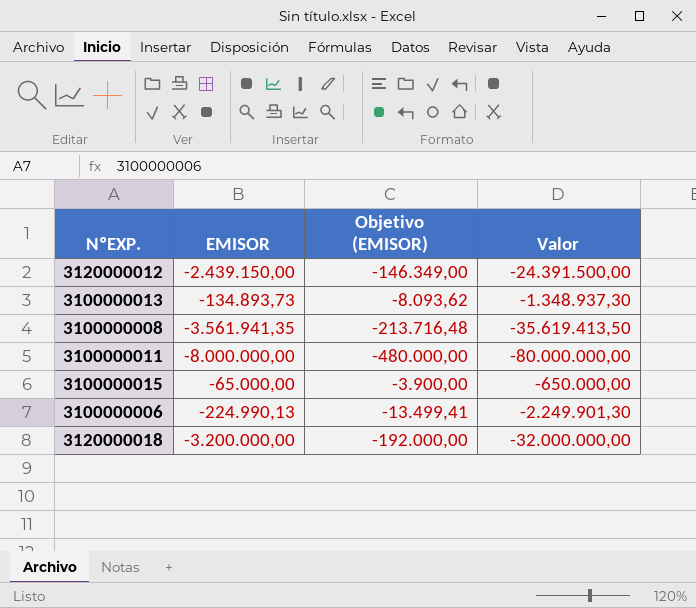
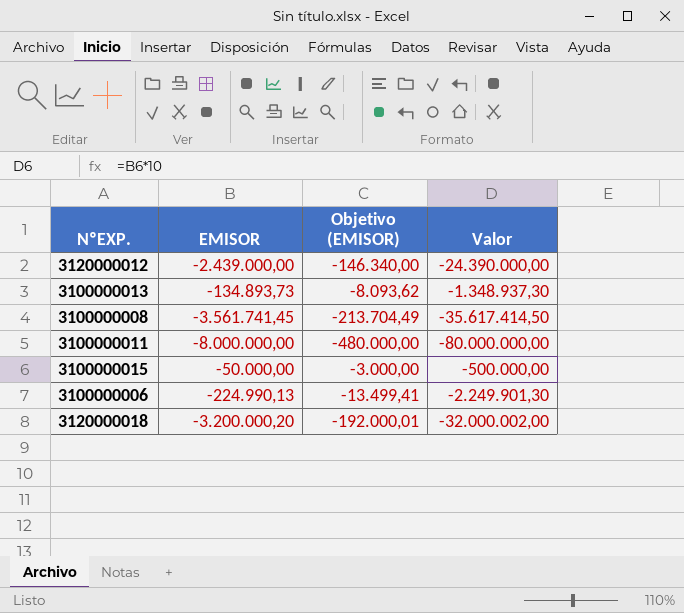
3120000012 | EMISOR: -2.439.150,00 -> -2.439.000,00
3120000012 | Objetivo (EMISOR): -146.349,00 -> -146.340,00
3120000012 | Valor: -24.391.500,00 -> -24.390.000,00
3100000008 | EMISOR: -3.561.941,35 -> -3.561.741,45
3100000008 | Objetivo (EMISOR): -213.716,48 -> -213.704,49
3100000008 | Valor: -35.619.413,50 -> -35.617.414,50
3100000015 | EMISOR: -65.000,00 -> -50.000,00
3100000015 | Objetivo (EMISOR): -3.900,00 -> -3.000,00
3100000015 | Valor: -650.000,00 -> -500.000,00
3120000018 | EMISOR: -3.200.000,00 -> -3.200.000,20
3120000018 | Objetivo (EMISOR): -192.000,00 -> -192.000,01
3120000018 | Valor: -32.000.000,00 -> -32.000.002,00

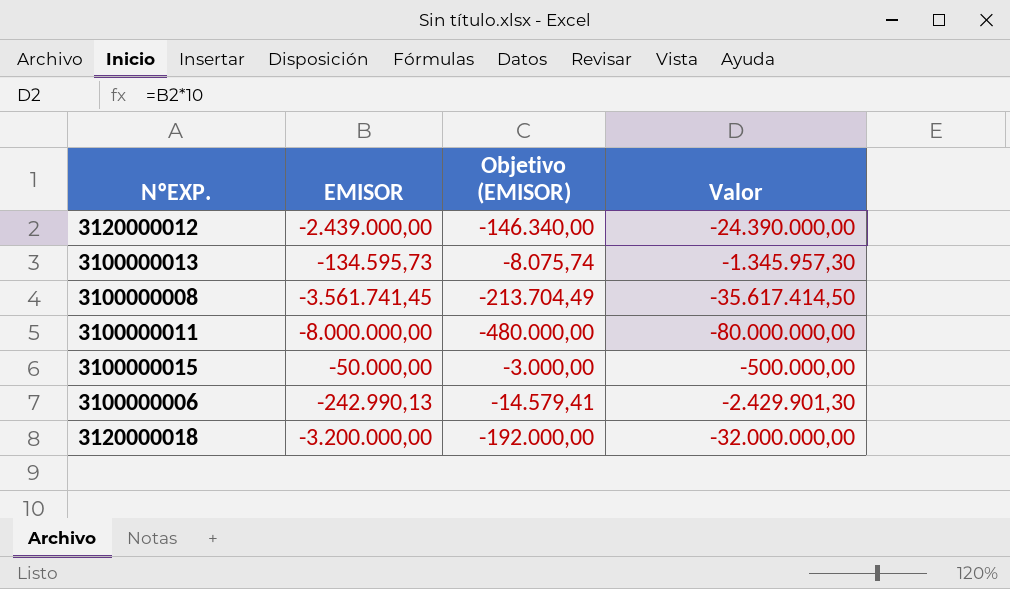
3100000013 | EMISOR: -134.893,73 -> -134.595,73
3100000013 | Objetivo (EMISOR): -8.093,62 -> -8.075,74
3100000013 | Valor: -1.348.937,30 -> -1.345.957,30
3100000006 | EMISOR: -224.990,13 -> -242.990,13
3100000006 | Objetivo (EMISOR): -13.499,41 -> -14.579,41
3100000006 | Valor: -2.249.901,30 -> -2.429.901,30
3120000018 | EMISOR: -3.200.000,20 -> -3.200.000,00
3120000018 | Objetivo (EMISOR): -192.000,01 -> -192.000,00
3120000018 | Valor: -32.000.002,00 -> -32.000.000,00

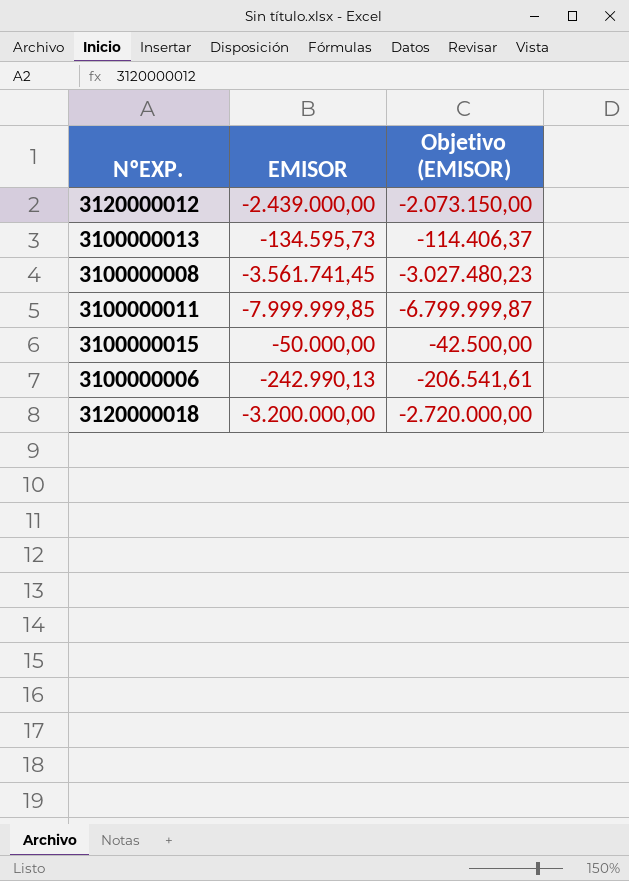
column Valor | formula: [EMISOR] * 10 -> none
column Objetivo (EMISOR) | formula: [EMISOR] * 0,06 -> [EMISOR] * 0,85
3100000011 | EMISOR: -8.000.000,00 -> -7.999.999,85

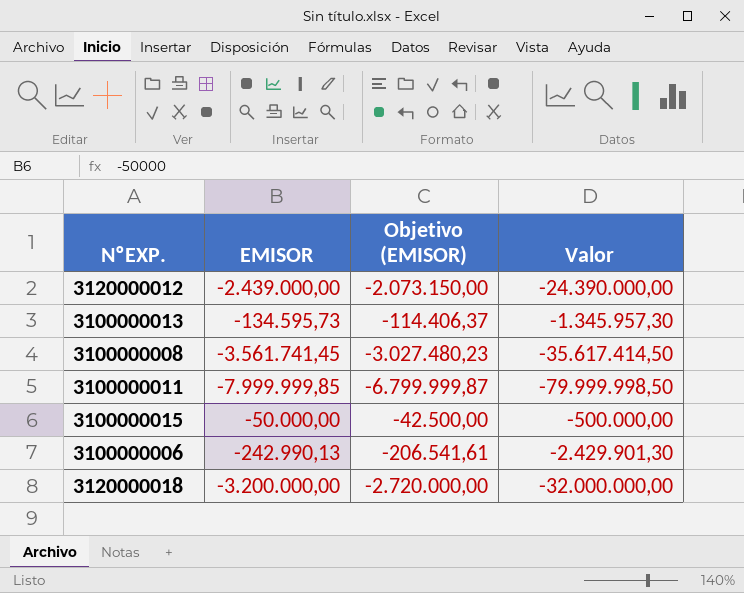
column Valor | formula: none -> [EMISOR] * 10

